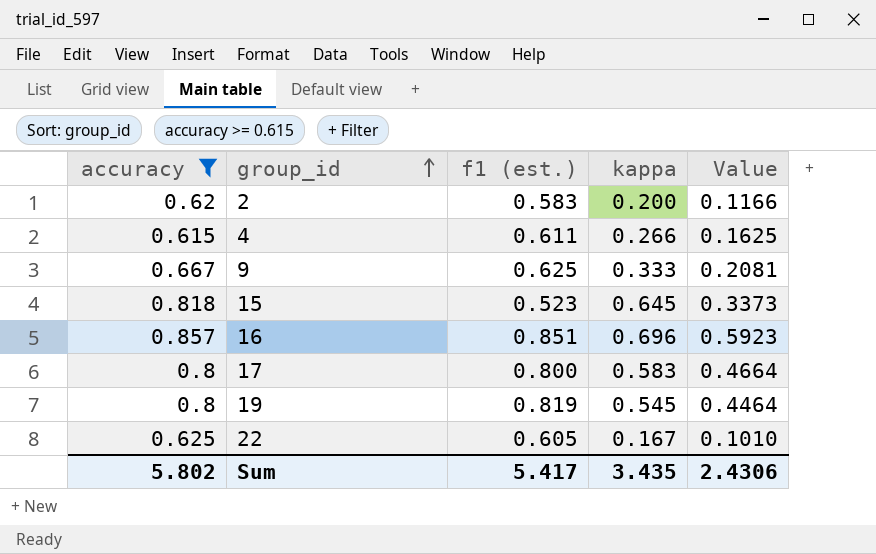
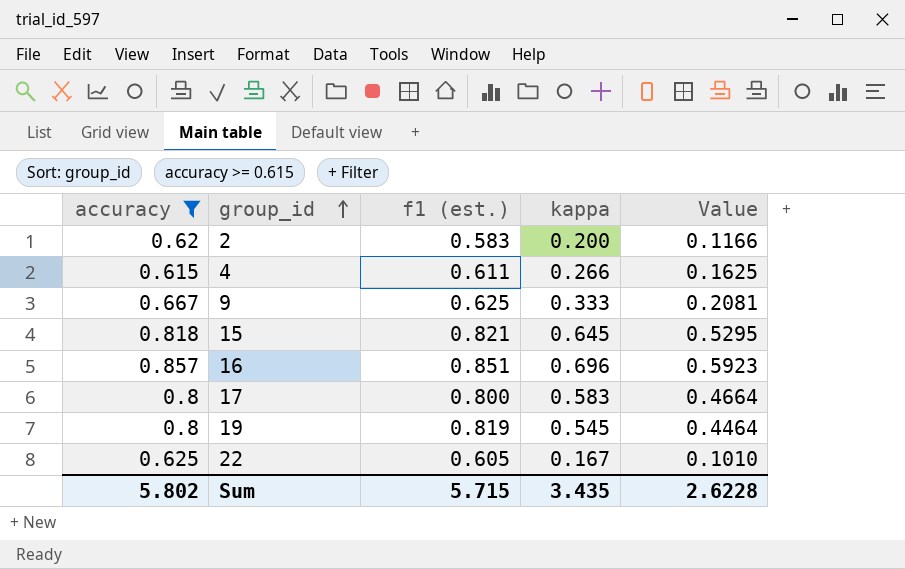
15 | f1 (est.): 0.523 -> 0.821
15 | Value: 0.3373 -> 0.5295
Sum | f1 (est.): 5.417 -> 5.715
Sum | Value: 2.4306 -> 2.6228

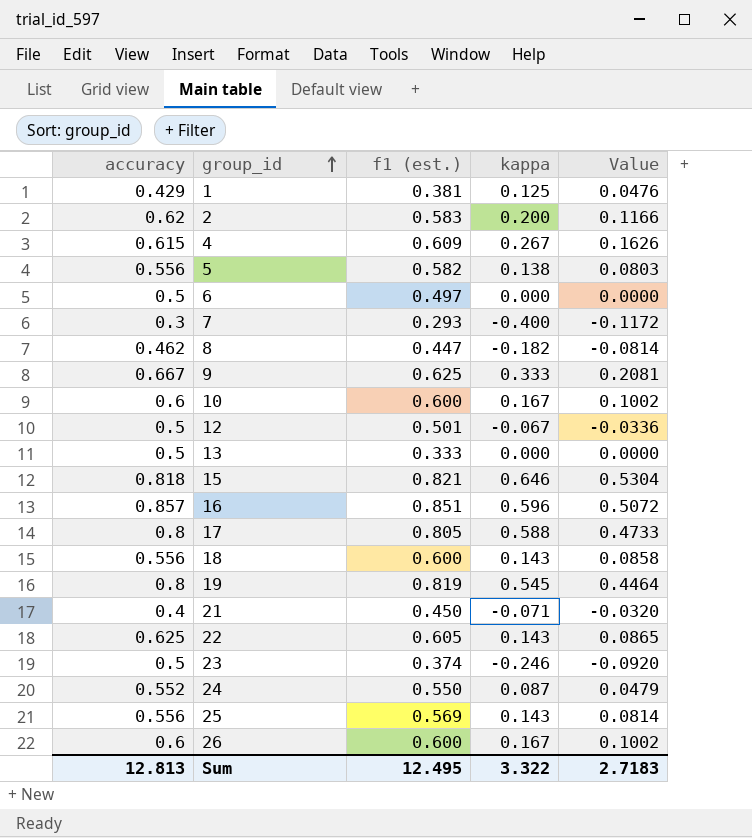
filter: accuracy >= 0.615 -> none
4 | f1 (est.): 0.611 -> 0.609
4 | kappa: 0.266 -> 0.267
4 | Value: 0.1625 -> 0.1626
15 | kappa: 0.645 -> 0.646
15 | Value: 0.5295 -> 0.5304
16 | kappa: 0.696 -> 0.596
16 | Value: 0.5923 -> 0.5072
17 | f1 (est.): 0.800 -> 0.805
17 | kappa: 0.583 -> 0.588
17 | Value: 0.4664 -> 0.4733
22 | kappa: 0.167 -> 0.143
22 | Value: 0.1010 -> 0.0865
Sum | accuracy: 5.802 -> 12.813
Sum | f1 (est.): 5.715 -> 12.495
Sum | kappa: 3.435 -> 3.322
Sum | Value: 2.6228 -> 2.7183

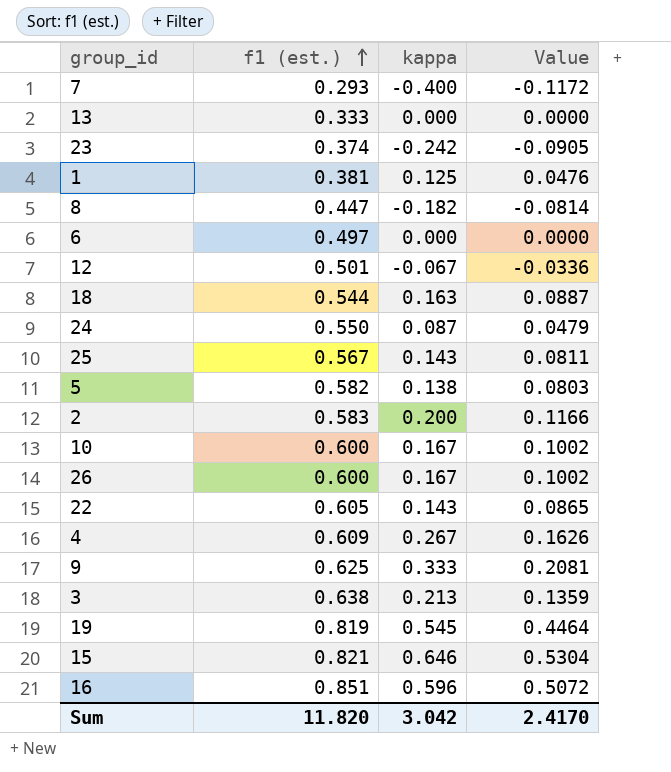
row order: group_id ascending -> f1 (est.) ascending
column accuracy | position: 1 -> none
row 17: 0.8 | 0.805 | 0.588 | 0.4733 -> none
row 21: 0.4 | 0.450 | -0.071 | -0.0320 -> none
23 | kappa: -0.246 -> -0.242
23 | Value: -0.0920 -> -0.0905
18 | f1 (est.): 0.600 -> 0.544
18 | kappa: 0.143 -> 0.163
18 | Value: 0.0858 -> 0.0887
25 | f1 (est.): 0.569 -> 0.567
25 | Value: 0.0814 -> 0.0811
row 3: none -> 0.638 | 0.213 | 0.1359
Sum | f1 (est.): 12.495 -> 11.820
Sum | kappa: 3.322 -> 3.042
Sum | Value: 2.7183 -> 2.4170

